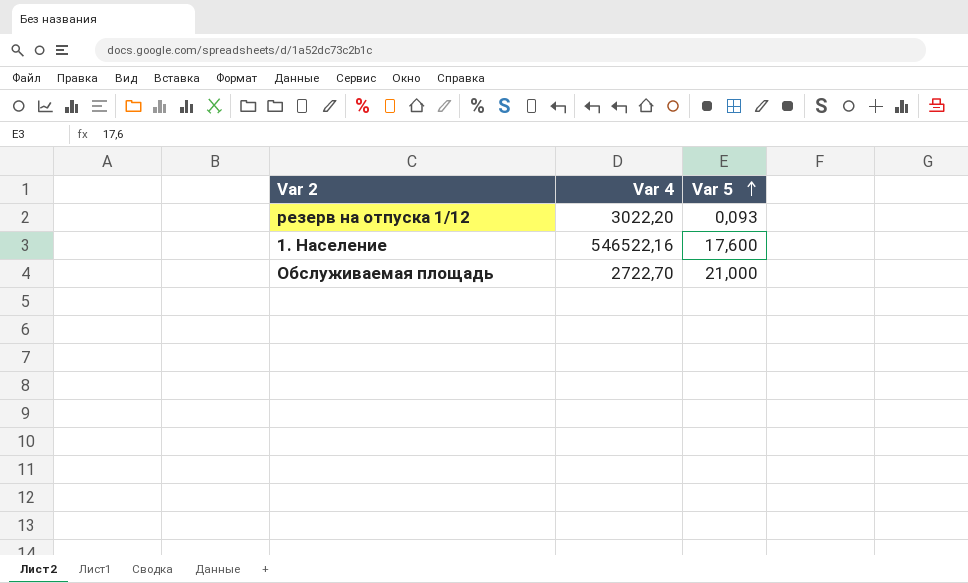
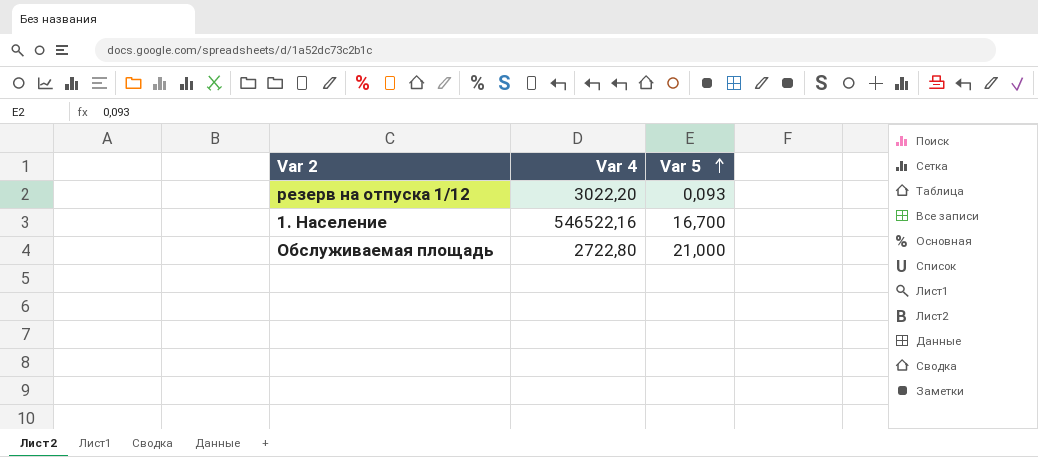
1. Население | Var 5: 17,600 -> 16,700
Обслуживаемая площадь | Var 4: 2722,70 -> 2722,80

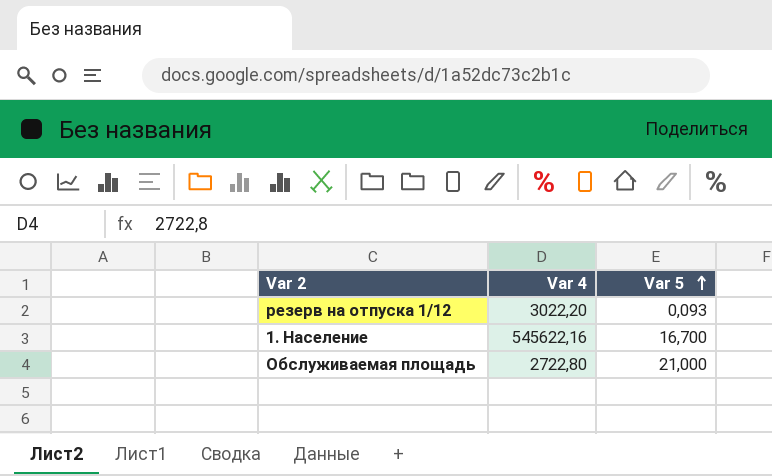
1. Население | Var 4: 546522,16 -> 545622,16

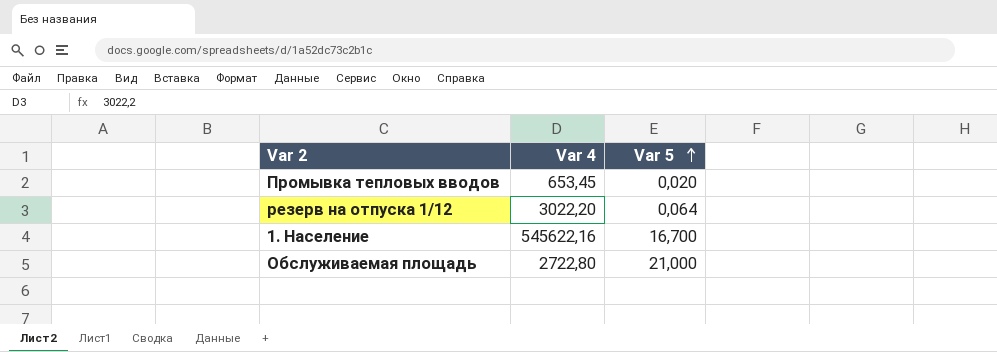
row Промывка тепловых вводов: none -> 653,45 | 0,020
резерв на отпуска 1/12 | Var 5: 0,093 -> 0,064

